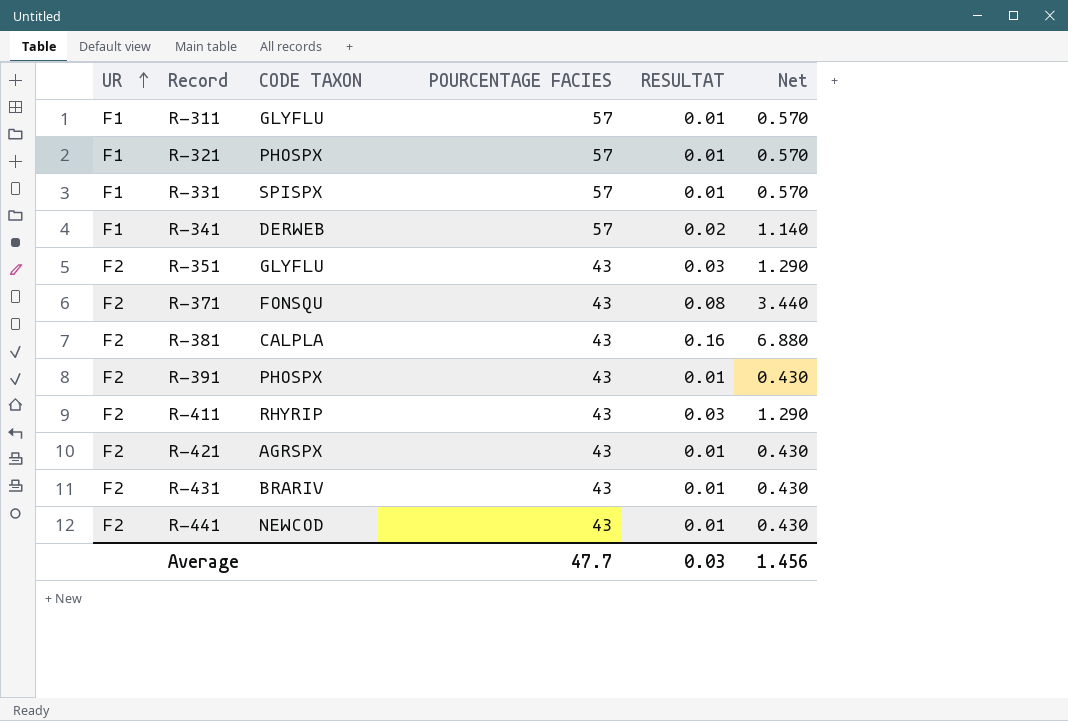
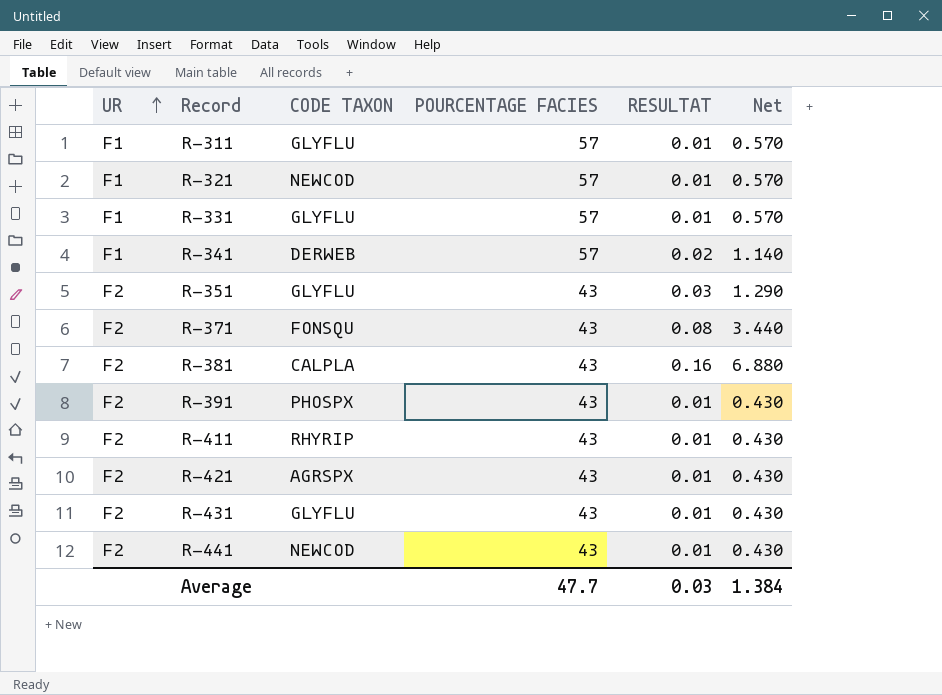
R-321 | CODE TAXON: PHOSPX -> NEWCOD
R-331 | CODE TAXON: SPISPX -> GLYFLU
R-411 | RESULTAT: 0.03 -> 0.01
R-411 | Net: 1.290 -> 0.430
R-431 | CODE TAXON: BRARIV -> GLYFLU
Average | Net: 1.456 -> 1.384

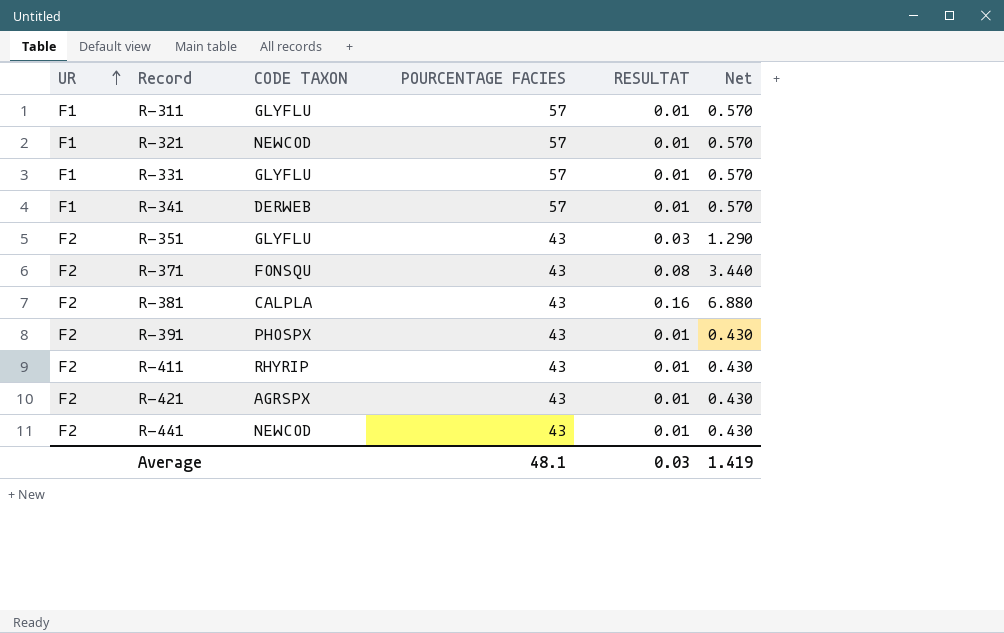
row R-431: F2 | GLYFLU | 43 | 0.01 | 0.430 -> none
R-341 | RESULTAT: 0.02 -> 0.01
R-341 | Net: 1.140 -> 0.570
Average | POURCENTAGE FACIES: 47.7 -> 48.1
Average | Net: 1.384 -> 1.419

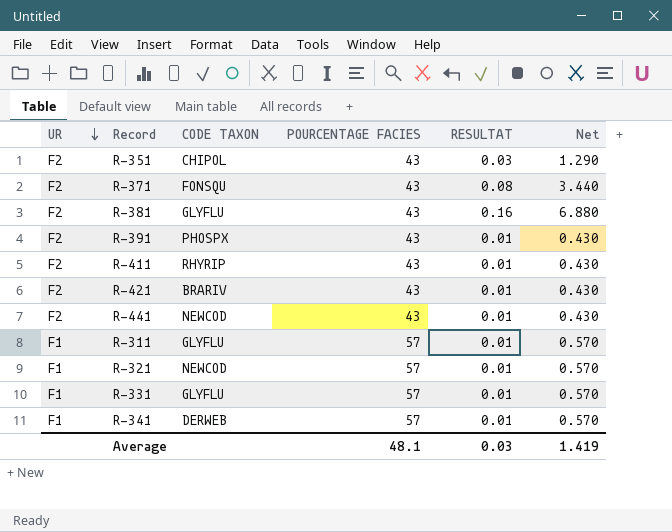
row order: UR ascending -> UR descending
R-351 | CODE TAXON: GLYFLU -> CHIPOL
R-381 | CODE TAXON: CALPLA -> GLYFLU
R-421 | CODE TAXON: AGRSPX -> BRARIV

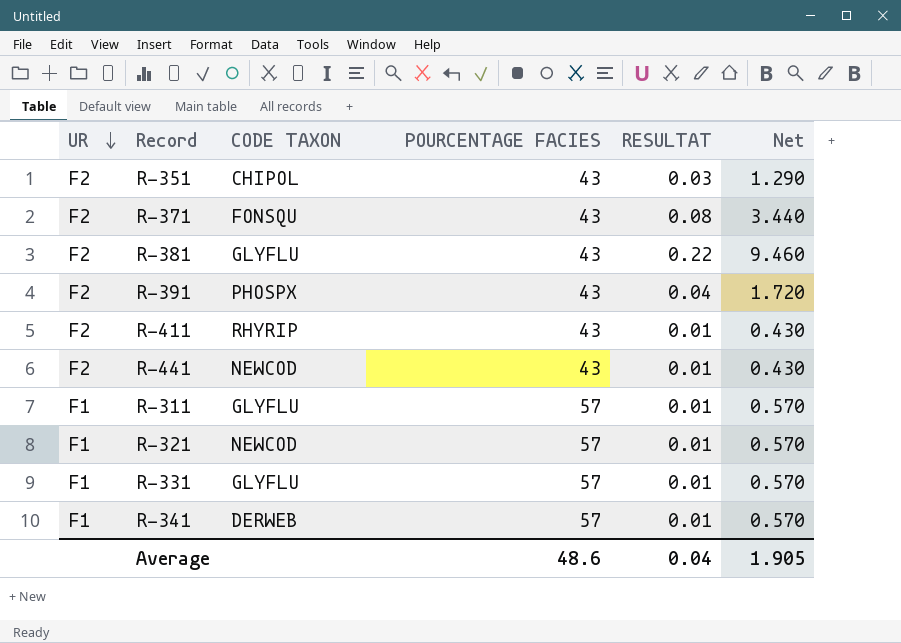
row R-421: F2 | BRARIV | 43 | 0.01 | 0.430 -> none
R-381 | RESULTAT: 0.16 -> 0.22
R-381 | Net: 6.880 -> 9.460
R-391 | RESULTAT: 0.01 -> 0.04
R-391 | Net: 0.430 -> 1.720
Average | POURCENTAGE FACIES: 48.1 -> 48.6
Average | RESULTAT: 0.03 -> 0.04
Average | Net: 1.419 -> 1.905

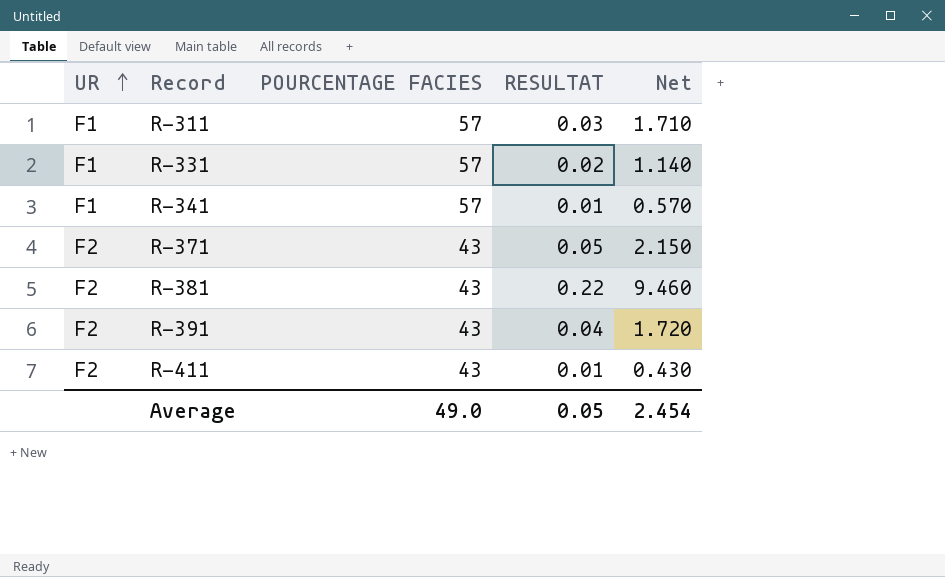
row order: UR descending -> UR ascending
column CODE TAXON | position: 3 -> none
row R-351: F2 | CHIPOL | 43 | 0.03 | 1.290 -> none
row R-441: F2 | NEWCOD | 43 | 0.01 | 0.430 -> none
row R-321: F1 | NEWCOD | 57 | 0.01 | 0.570 -> none
R-311 | RESULTAT: 0.01 -> 0.03
R-311 | Net: 0.570 -> 1.710
R-331 | RESULTAT: 0.01 -> 0.02
R-331 | Net: 0.570 -> 1.140
R-371 | RESULTAT: 0.08 -> 0.05
R-371 | Net: 3.440 -> 2.150
Average | POURCENTAGE FACIES: 48.6 -> 49.0
Average | RESULTAT: 0.04 -> 0.05
Average | Net: 1.905 -> 2.454

